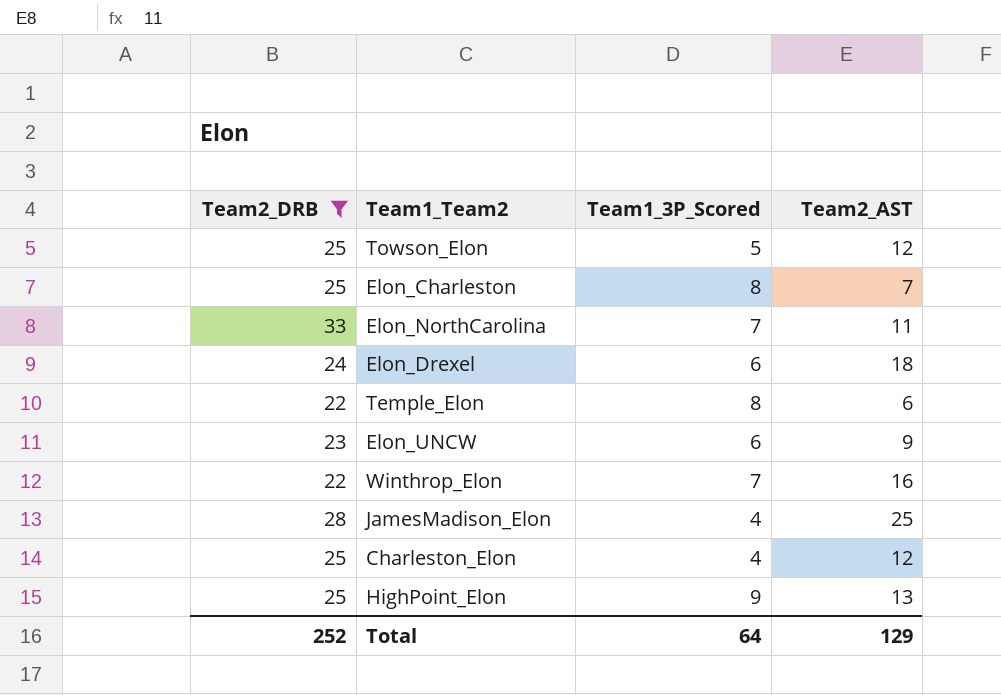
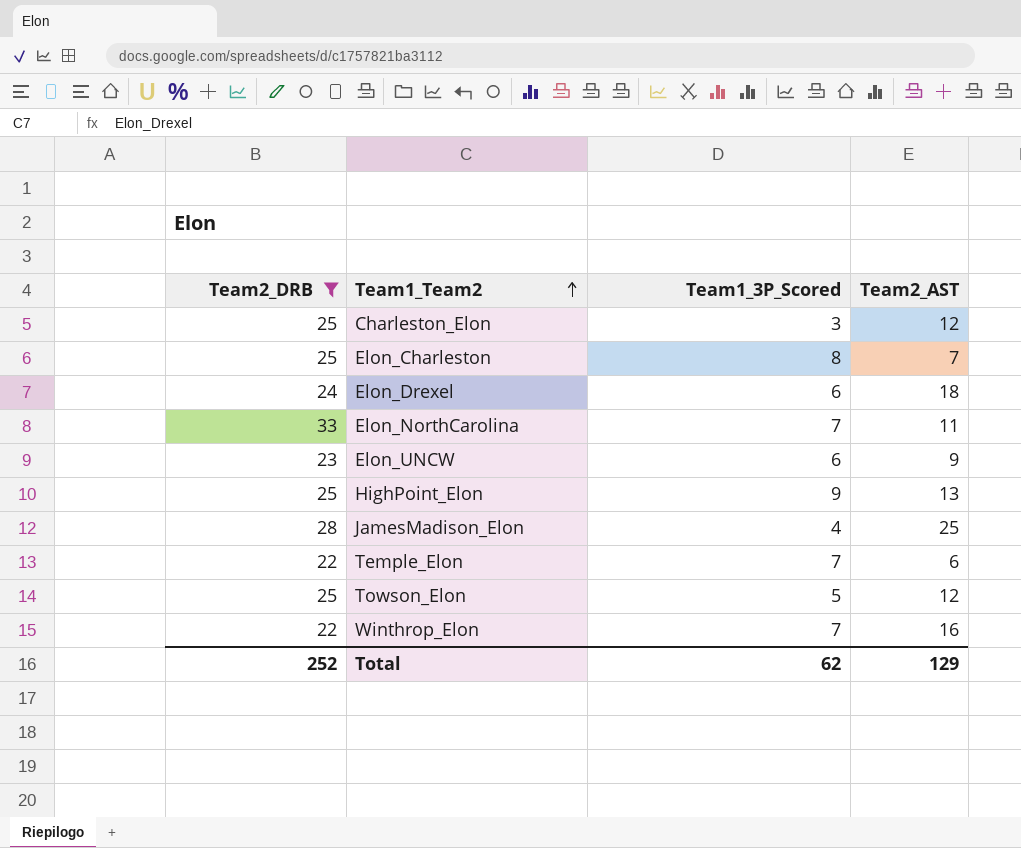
row order: none -> Team1_Team2 ascending
Charleston_Elon | Team1_3P_Scored: 4 -> 3
Temple_Elon | Team1_3P_Scored: 8 -> 7
Total | Team1_3P_Scored: 64 -> 62

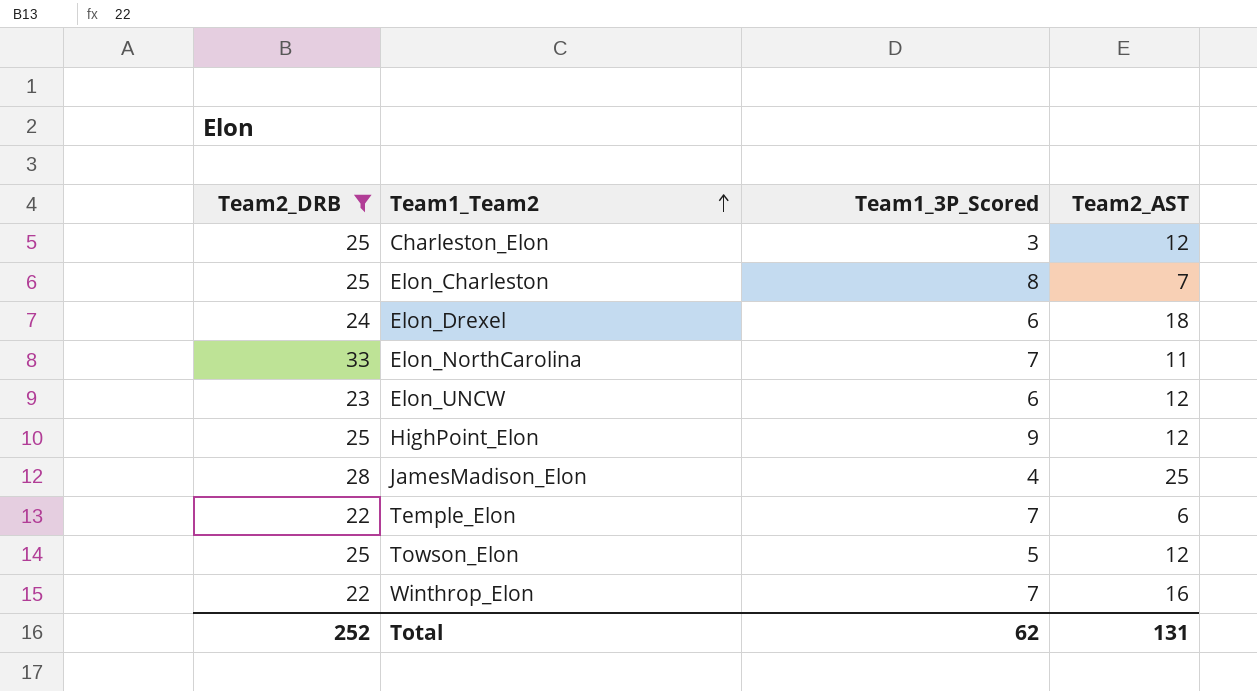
Elon_UNCW | Team2_AST: 9 -> 12
HighPoint_Elon | Team2_AST: 13 -> 12
Total | Team2_AST: 129 -> 131

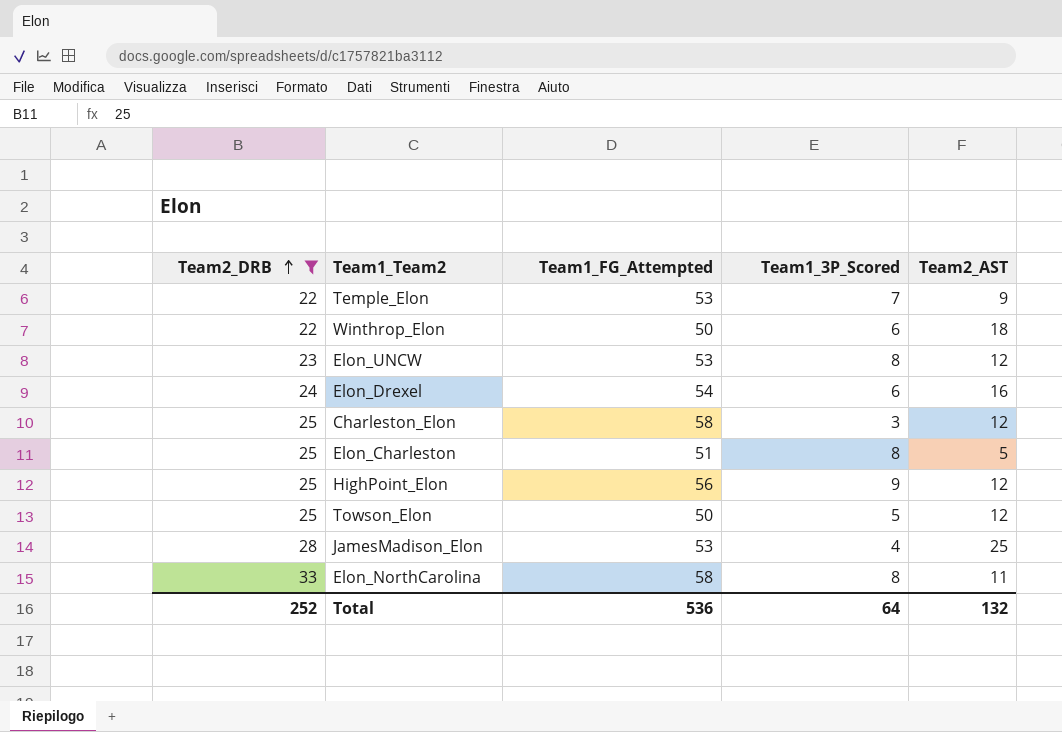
row order: Team1_Team2 ascending -> Team2_DRB ascending
column Team1_FG_Attempted | position: none -> 3
Temple_Elon | Team2_AST: 6 -> 9
Winthrop_Elon | Team1_3P_Scored: 7 -> 6
Winthrop_Elon | Team2_AST: 16 -> 18
Elon_UNCW | Team1_3P_Scored: 6 -> 8
Elon_Drexel | Team2_AST: 18 -> 16
Elon_Charleston | Team2_AST: 7 -> 5
Elon_NorthCarolina | Team1_3P_Scored: 7 -> 8
Total | Team1_3P_Scored: 62 -> 64
Total | Team2_AST: 131 -> 132

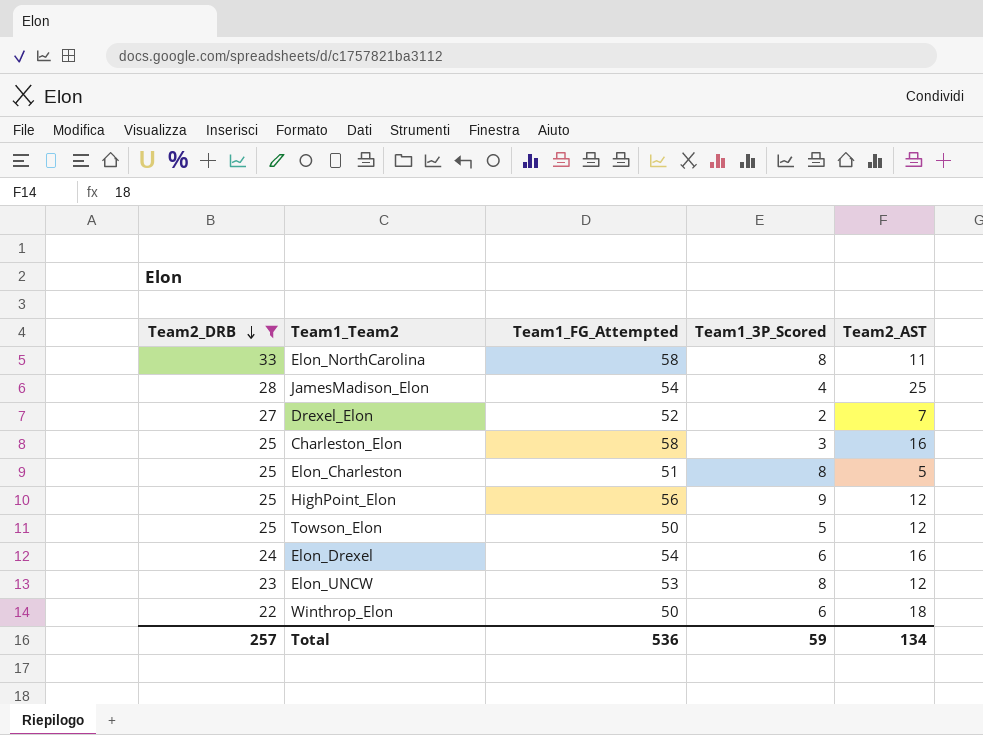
row order: Team2_DRB ascending -> Team2_DRB descending
row Temple_Elon: 22 | 53 | 7 | 9 -> none
JamesMadison_Elon | Team1_FG_Attempted: 53 -> 54
row Drexel_Elon: none -> 27 | 52 | 2 | 7
Charleston_Elon | Team2_AST: 12 -> 16
Total | Team2_DRB: 252 -> 257
Total | Team1_3P_Scored: 64 -> 59
Total | Team2_AST: 132 -> 134

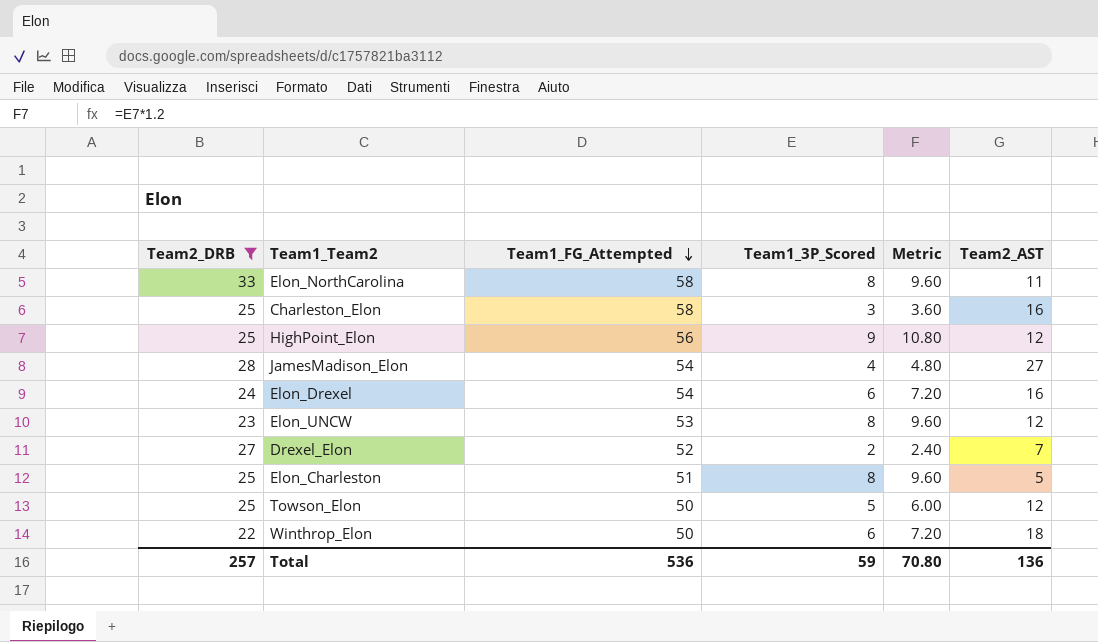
row order: Team2_DRB descending -> Team1_FG_Attempted descending
column Metric | formula: none -> [Team1_3P_Scored] * 1.2
JamesMadison_Elon | Team2_AST: 25 -> 27
Total | Team2_AST: 134 -> 136

